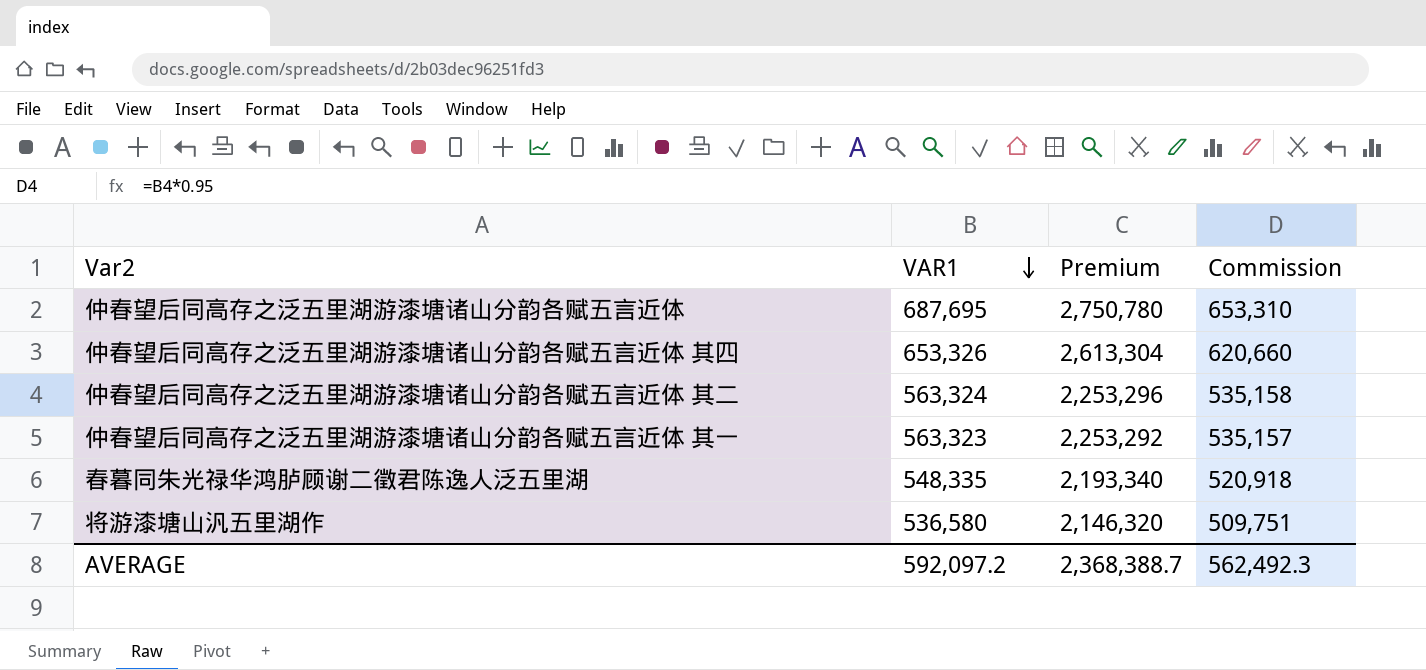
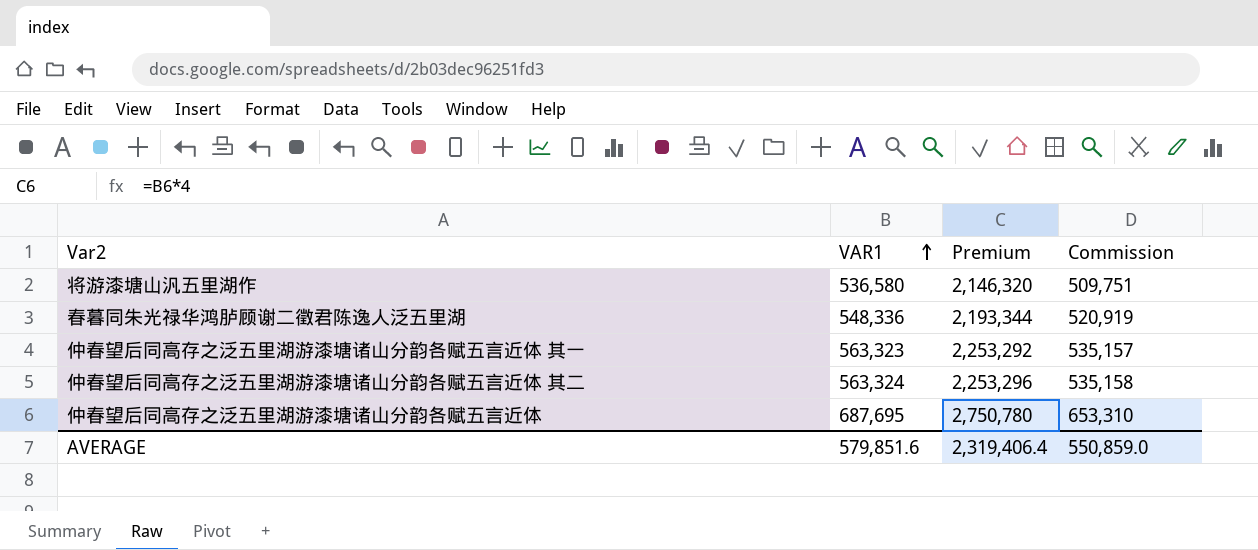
row order: VAR1 descending -> VAR1 ascending
row 仲春望后同高存之泛五里湖游漆塘诸山分韵各赋五言近体 其四: 653,326 | 2,613,304 | 620,660 -> none
春暮同朱光禄华鸿胪顾谢二徵君陈逸人泛五里湖 | VAR1: 548,335 -> 548,336
春暮同朱光禄华鸿胪顾谢二徵君陈逸人泛五里湖 | Premium: 2,193,340 -> 2,193,344
春暮同朱光禄华鸿胪顾谢二徵君陈逸人泛五里湖 | Commission: 520,918 -> 520,919
AVERAGE | VAR1: 592,097.2 -> 579,851.6
AVERAGE | Premium: 2,368,388.7 -> 2,319,406.4
AVERAGE | Commission: 562,492.3 -> 550,859.0

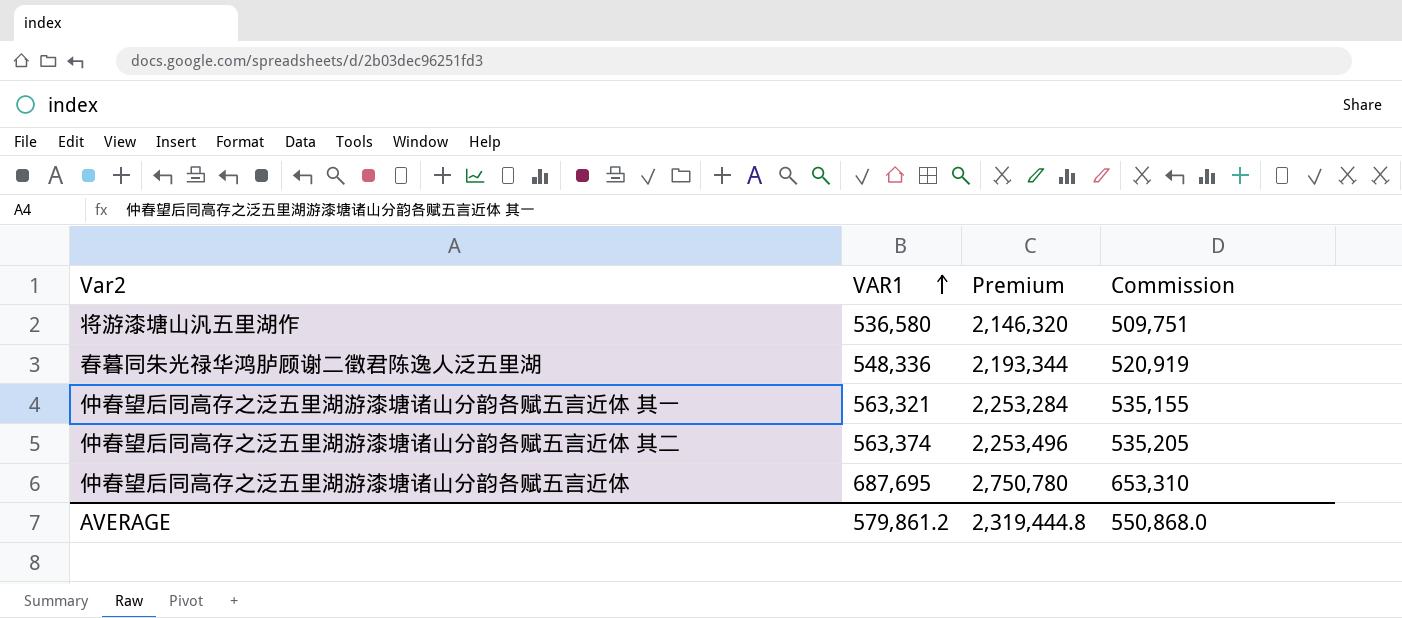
仲春望后同高存之泛五里湖游漆塘诸山分韵各赋五言近体 其一 | VAR1: 563,323 -> 563,321
仲春望后同高存之泛五里湖游漆塘诸山分韵各赋五言近体 其一 | Premium: 2,253,292 -> 2,253,284
仲春望后同高存之泛五里湖游漆塘诸山分韵各赋五言近体 其一 | Commission: 535,157 -> 535,155
仲春望后同高存之泛五里湖游漆塘诸山分韵各赋五言近体 其二 | VAR1: 563,324 -> 563,374
仲春望后同高存之泛五里湖游漆塘诸山分韵各赋五言近体 其二 | Premium: 2,253,296 -> 2,253,496
仲春望后同高存之泛五里湖游漆塘诸山分韵各赋五言近体 其二 | Commission: 535,158 -> 535,205
AVERAGE | VAR1: 579,851.6 -> 579,861.2
AVERAGE | Premium: 2,319,406.4 -> 2,319,444.8
AVERAGE | Commission: 550,859.0 -> 550,868.0

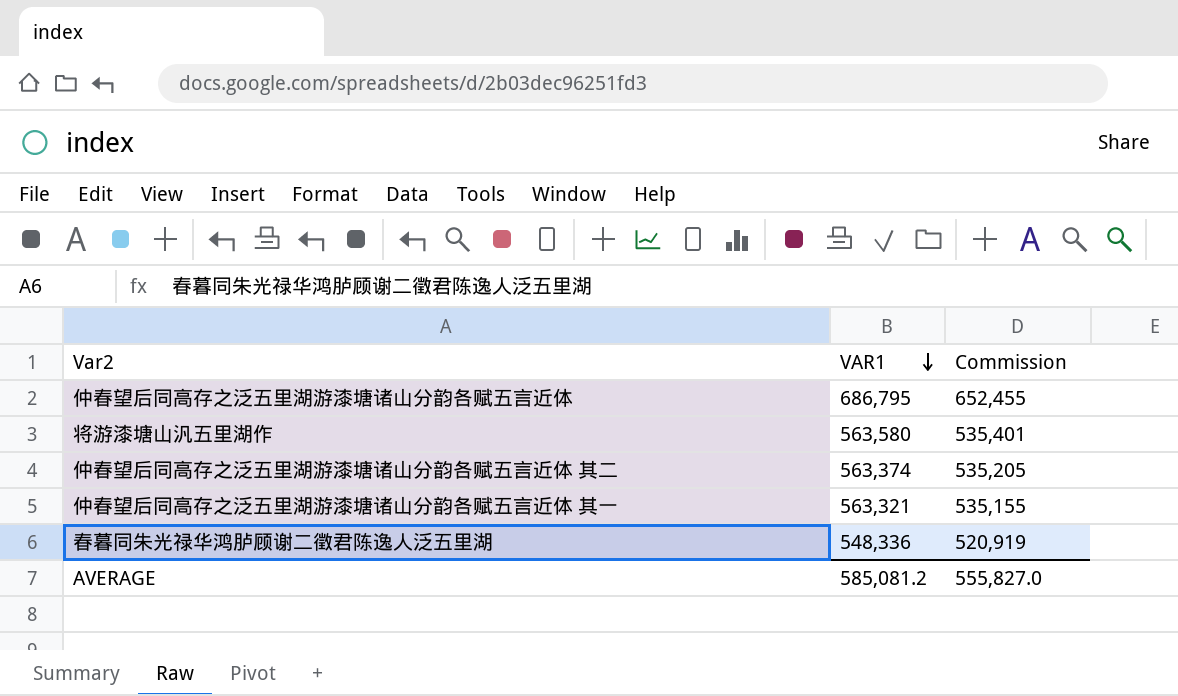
row order: VAR1 ascending -> VAR1 descending
column Premium | formula: [VAR1] * 4 -> none
仲春望后同高存之泛五里湖游漆塘诸山分韵各赋五言近体 | VAR1: 687,695 -> 686,795
仲春望后同高存之泛五里湖游漆塘诸山分韵各赋五言近体 | Commission: 653,310 -> 652,455
将游漆塘山汎五里湖作 | VAR1: 536,580 -> 563,580
将游漆塘山汎五里湖作 | Commission: 509,751 -> 535,401
AVERAGE | VAR1: 579,861.2 -> 585,081.2
AVERAGE | Commission: 550,868.0 -> 555,827.0

